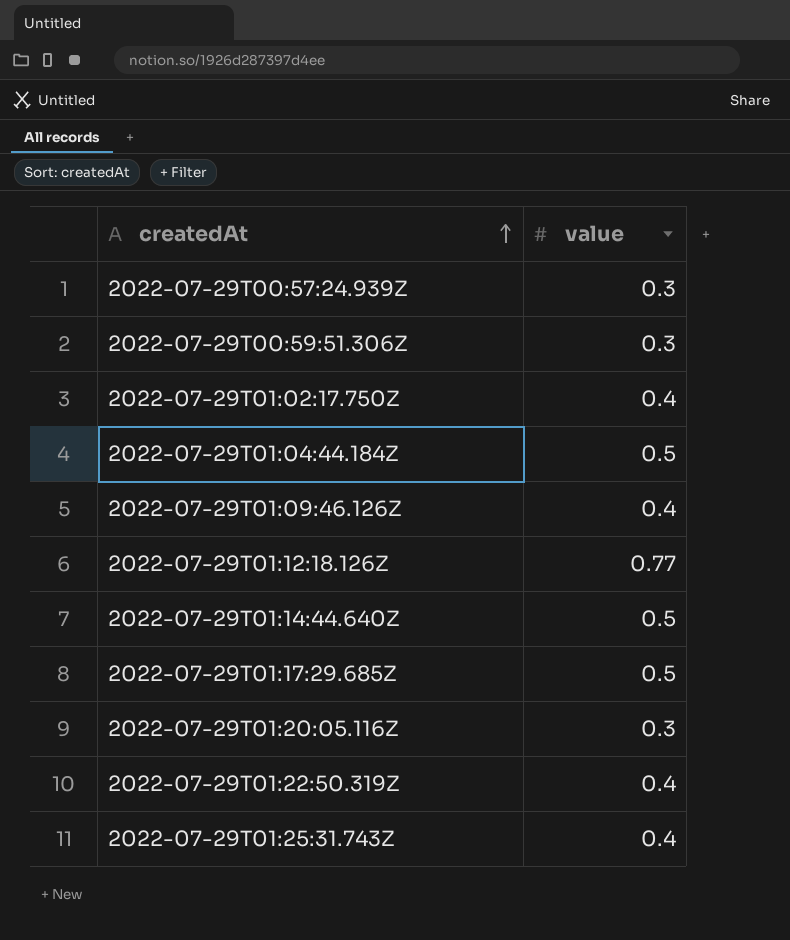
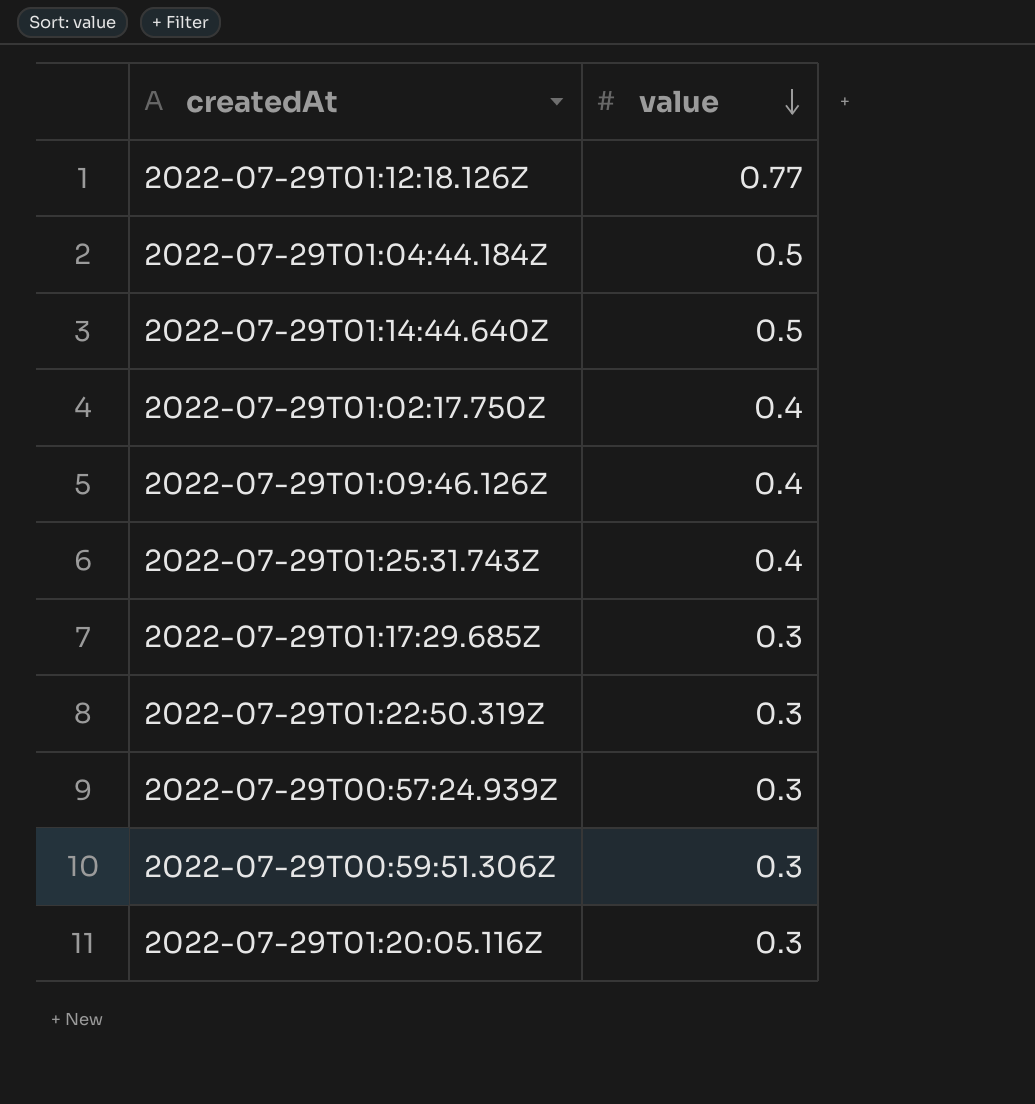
row order: createdAt ascending -> value descending
2022-07-29T01:17:29.685Z | value: 0.5 -> 0.3
2022-07-29T01:22:50.319Z | value: 0.4 -> 0.3

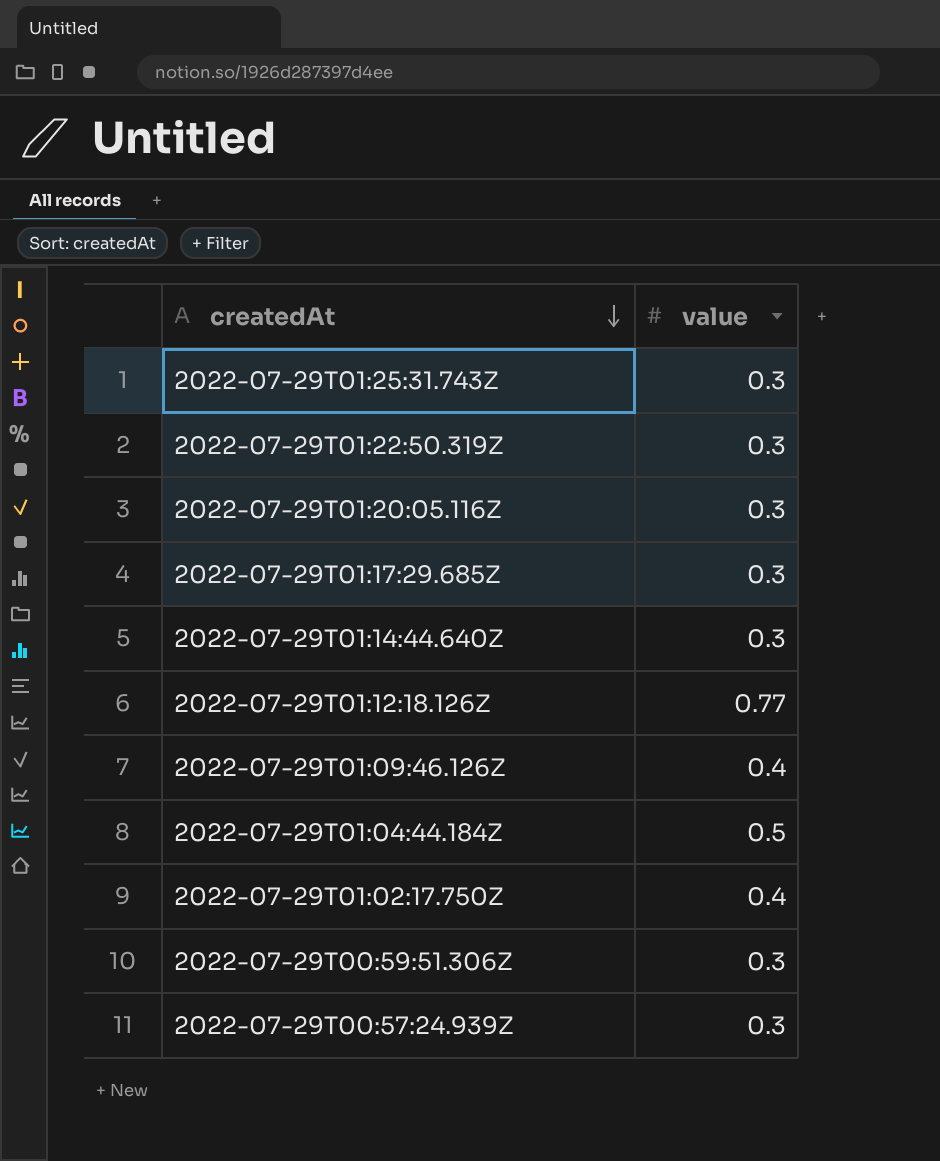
row order: value descending -> createdAt descending
2022-07-29T01:25:31.743Z | value: 0.4 -> 0.3
2022-07-29T01:14:44.640Z | value: 0.5 -> 0.3

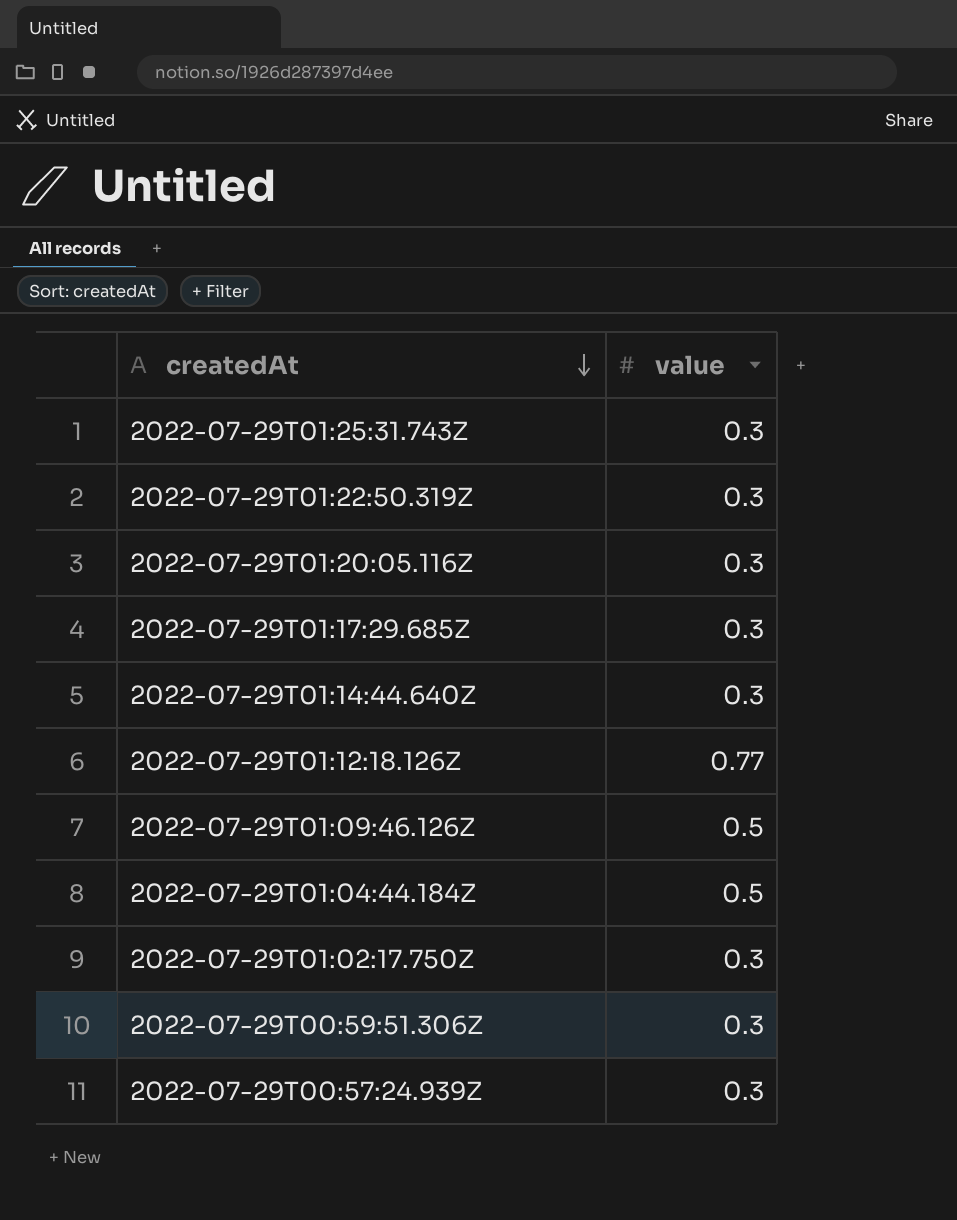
2022-07-29T01:09:46.126Z | value: 0.4 -> 0.5
2022-07-29T01:02:17.750Z | value: 0.4 -> 0.3

